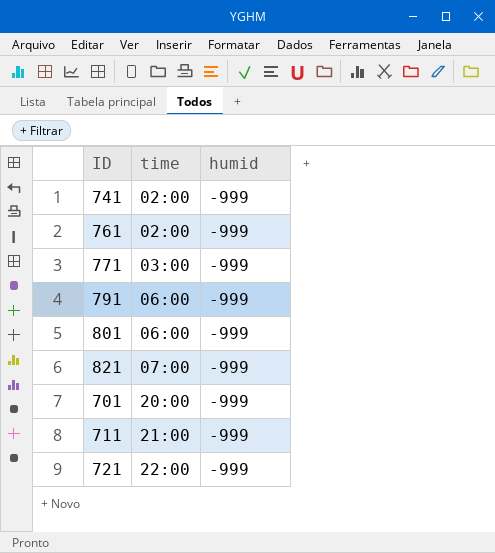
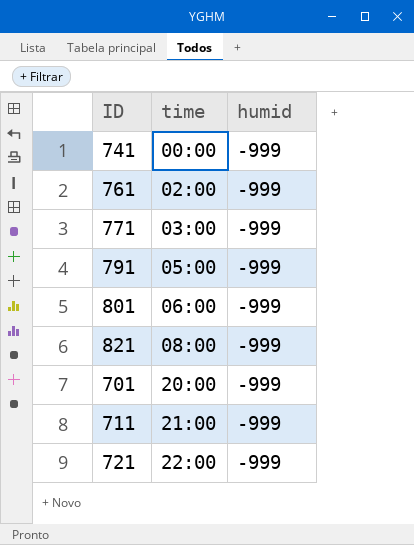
741 | time: 02:00 -> 00:00
791 | time: 06:00 -> 05:00
821 | time: 07:00 -> 08:00

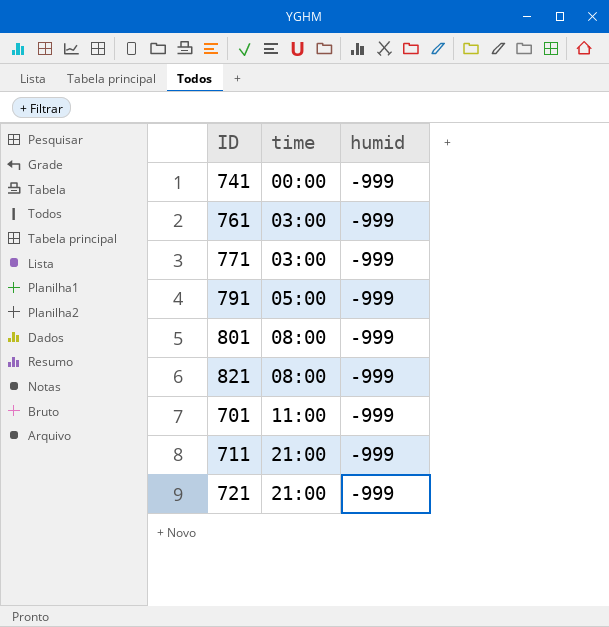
761 | time: 02:00 -> 03:00
801 | time: 06:00 -> 08:00
701 | time: 20:00 -> 11:00
721 | time: 22:00 -> 21:00

